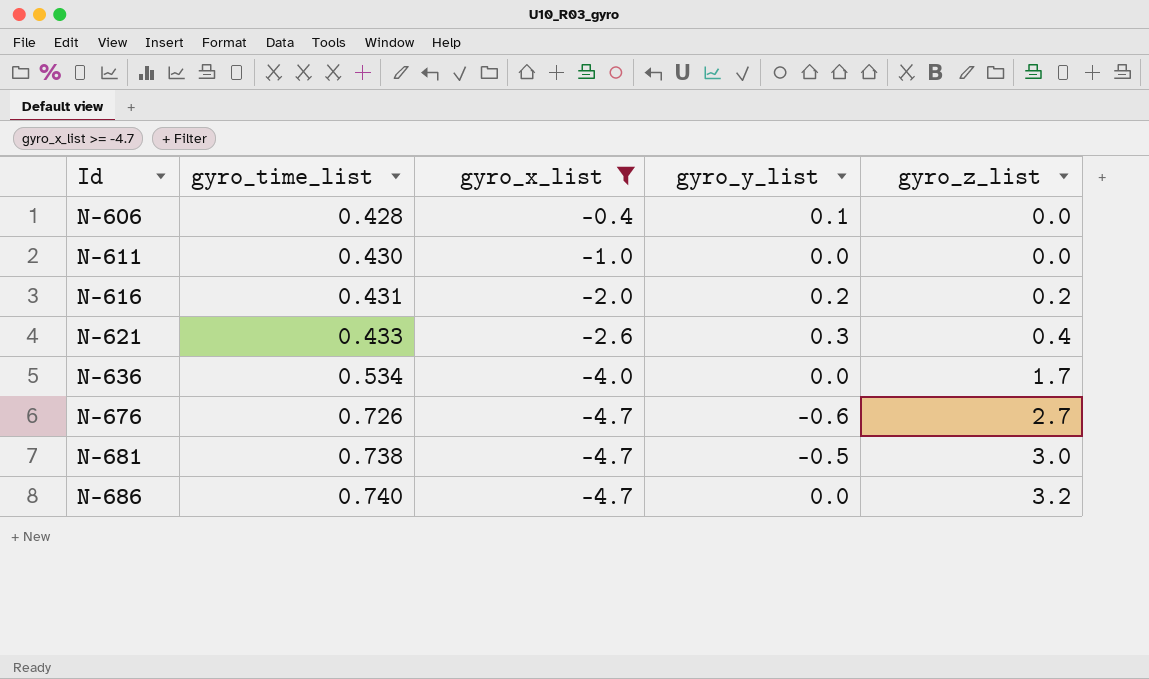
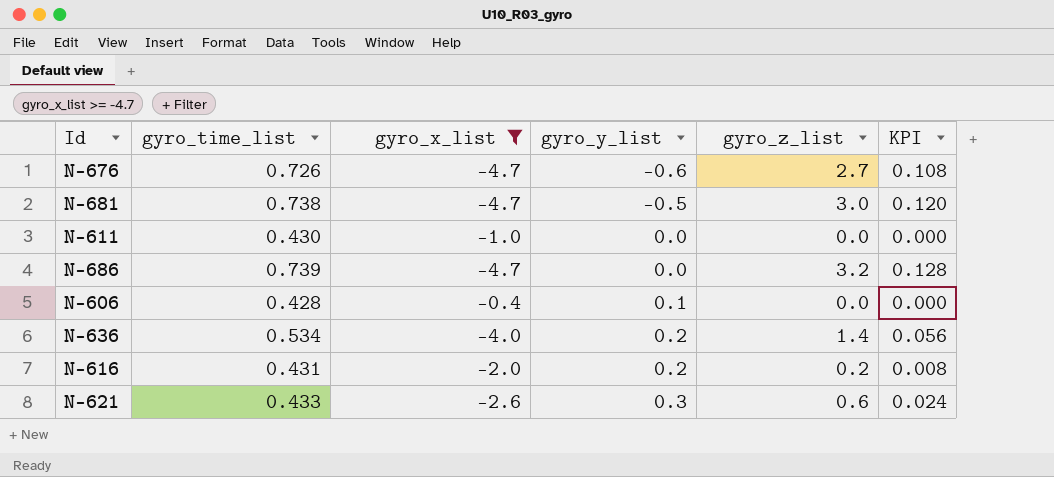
row order: Id ascending -> gyro_y_list ascending
column KPI | formula: none -> [gyro_z_list] * 0.04
N-686 | gyro_time_list: 0.740 -> 0.739
N-636 | gyro_y_list: 0.0 -> 0.2
N-636 | gyro_z_list: 1.7 -> 1.4
N-621 | gyro_z_list: 0.4 -> 0.6

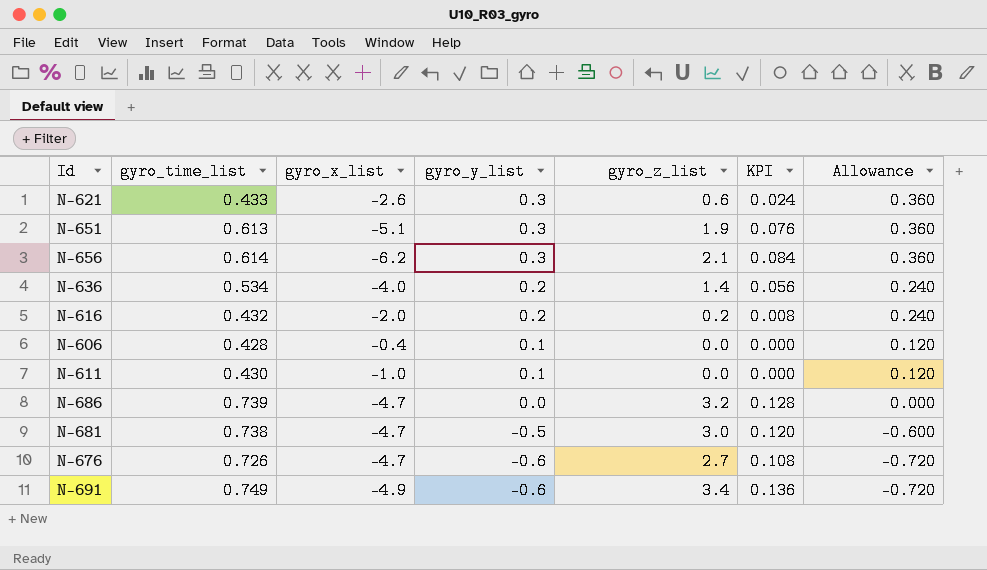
filter: gyro_x_list >= -4.7 -> none
row order: gyro_y_list ascending -> gyro_y_list descending
column Allowance | formula: none -> [gyro_y_list] * 1.2
N-616 | gyro_time_list: 0.431 -> 0.432
N-611 | gyro_y_list: 0.0 -> 0.1

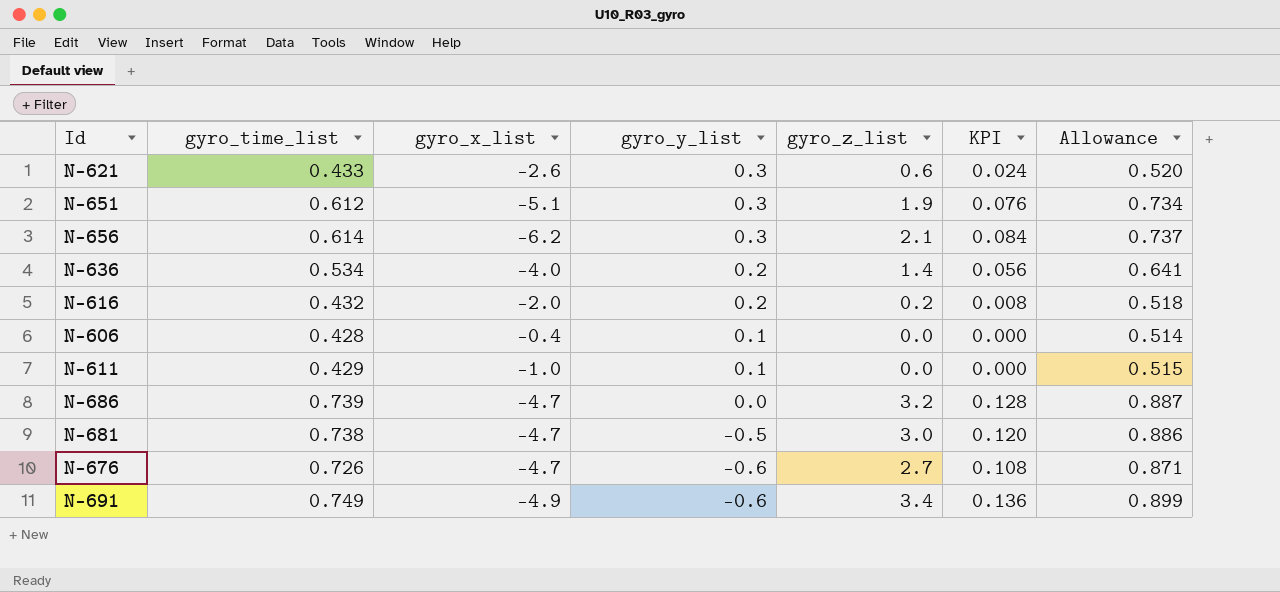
column Allowance | formula: [gyro_y_list] * 1.2 -> [gyro_time_list] * 1.2
N-651 | gyro_time_list: 0.613 -> 0.612
N-611 | gyro_time_list: 0.430 -> 0.429

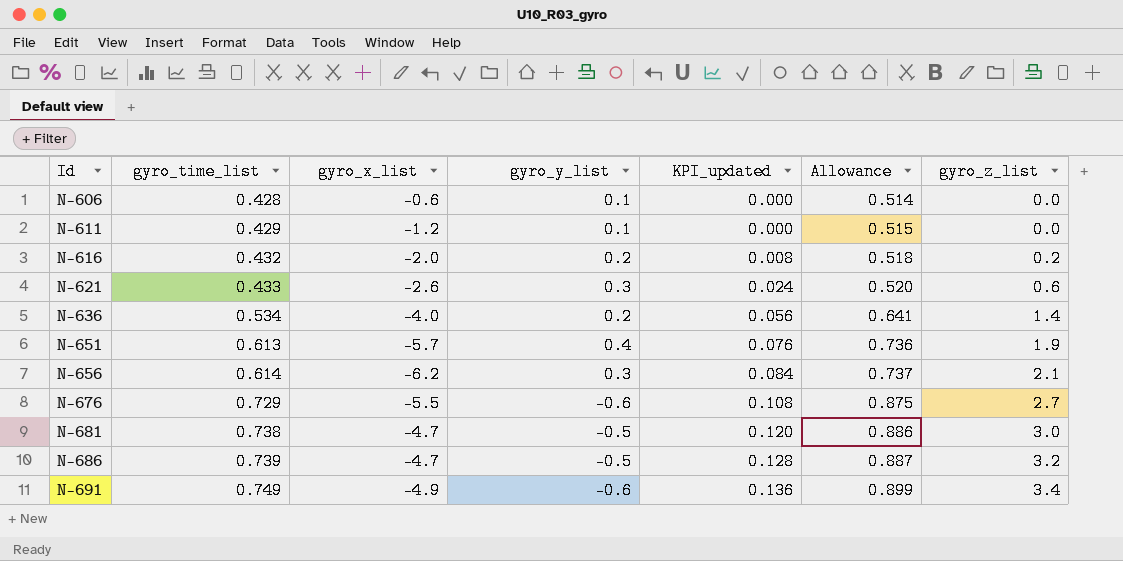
row order: gyro_y_list descending -> Id ascending
column name: KPI -> KPI_updated
column gyro_z_list | position: 5 -> 7
N-606 | gyro_x_list: -0.4 -> -0.6
N-611 | gyro_x_list: -1.0 -> -1.2
N-651 | gyro_time_list: 0.612 -> 0.613
N-651 | gyro_x_list: -5.1 -> -5.7
N-651 | gyro_y_list: 0.3 -> 0.4
N-651 | Allowance: 0.734 -> 0.736
N-676 | gyro_time_list: 0.726 -> 0.729
N-676 | gyro_x_list: -4.7 -> -5.5
N-676 | Allowance: 0.871 -> 0.875
N-686 | gyro_y_list: 0.0 -> -0.5

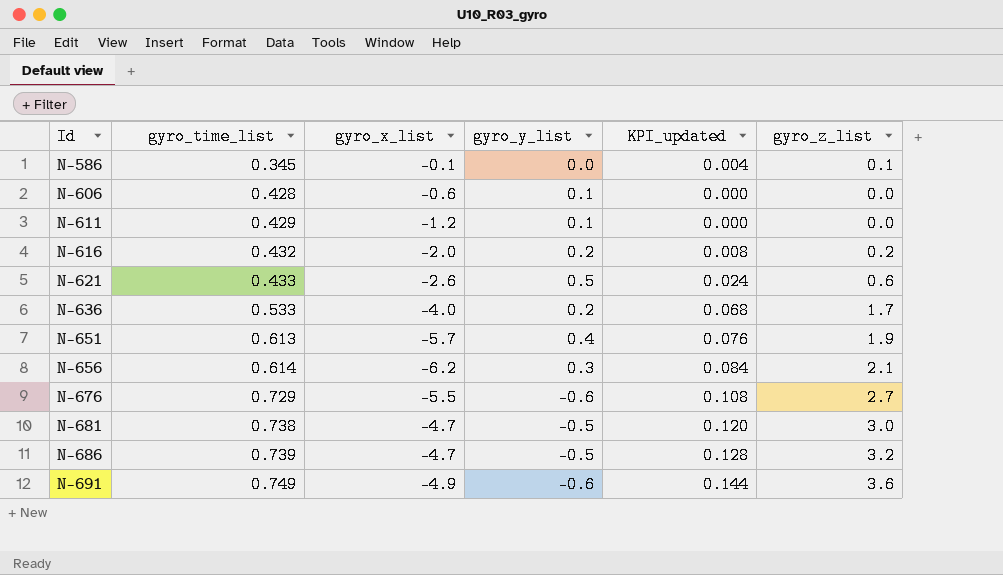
column Allowance | formula: [gyro_time_list] * 1.2 -> none
row N-586: none -> 0.345 | -0.1 | 0.0 | 0.004 | 0.1
N-621 | gyro_y_list: 0.3 -> 0.5
N-636 | gyro_time_list: 0.534 -> 0.533
N-636 | KPI_updated: 0.056 -> 0.068
N-636 | gyro_z_list: 1.4 -> 1.7
N-691 | KPI_updated: 0.136 -> 0.144
N-691 | gyro_z_list: 3.4 -> 3.6

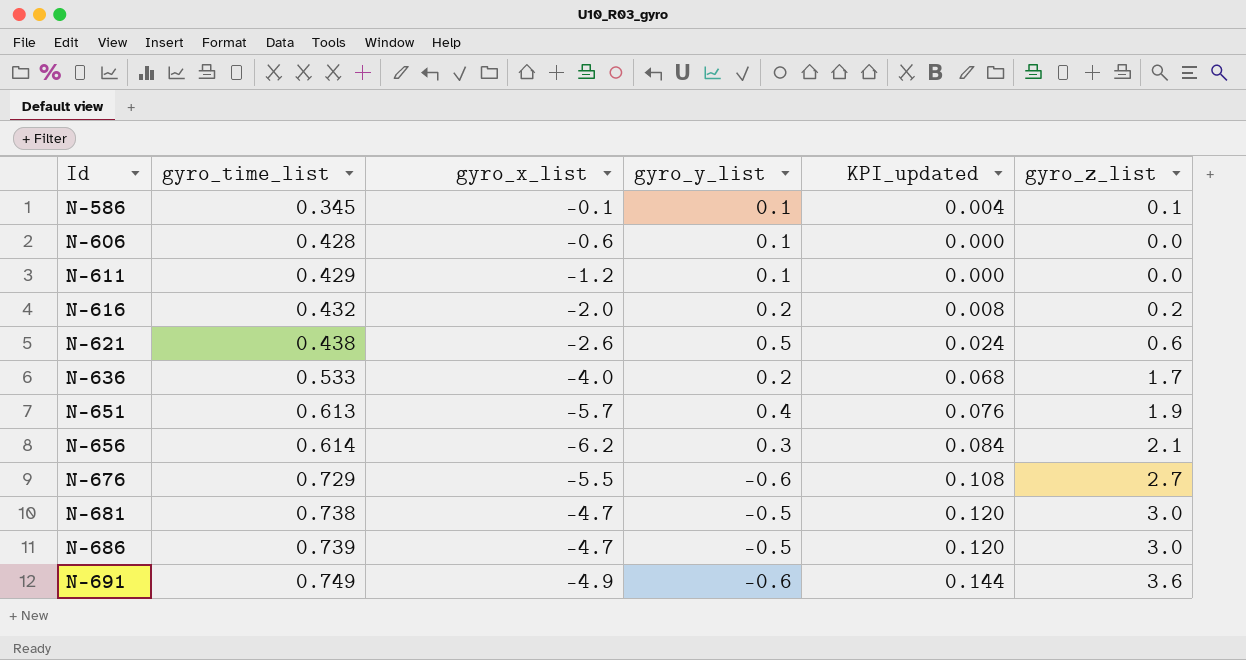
N-586 | gyro_y_list: 0.0 -> 0.1
N-621 | gyro_time_list: 0.433 -> 0.438
N-686 | KPI_updated: 0.128 -> 0.120
N-686 | gyro_z_list: 3.2 -> 3.0

